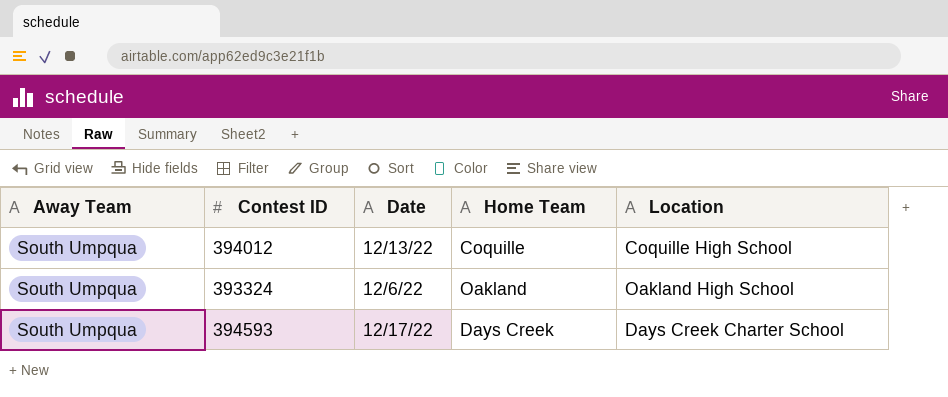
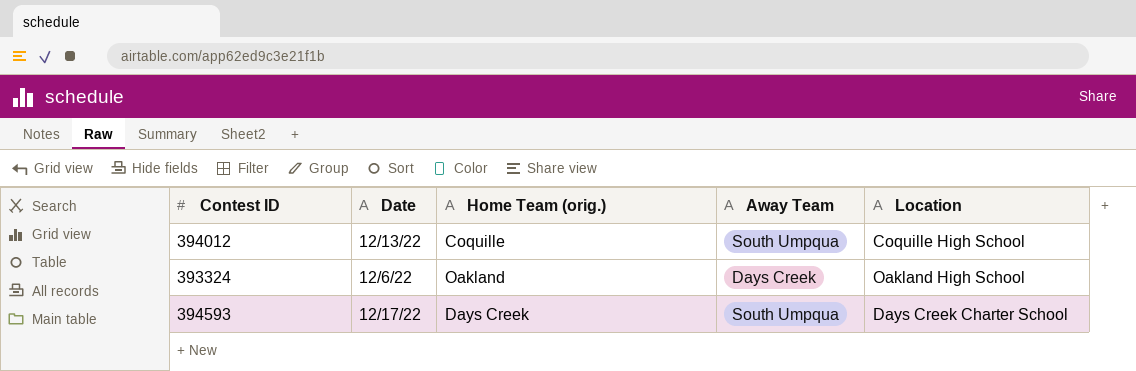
column name: Home Team -> Home Team (orig.)
column Away Team | position: 1 -> 4
393324 | Away Team: South Umpqua -> Days Creek

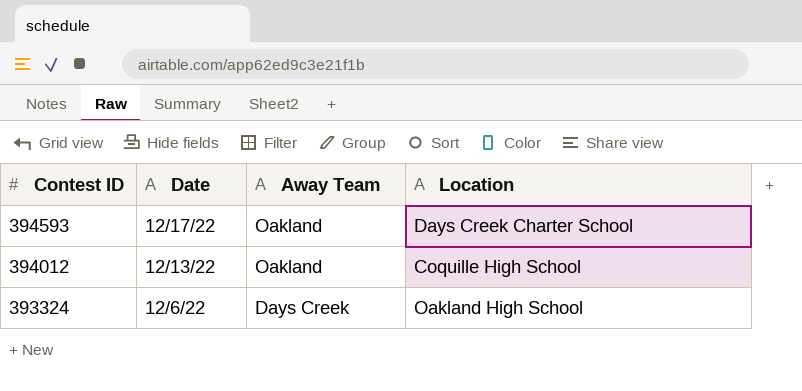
row order: none -> Contest ID descending
column Home Team (orig.) | position: 3 -> none
394593 | Away Team: South Umpqua -> Oakland
394012 | Away Team: South Umpqua -> Oakland

